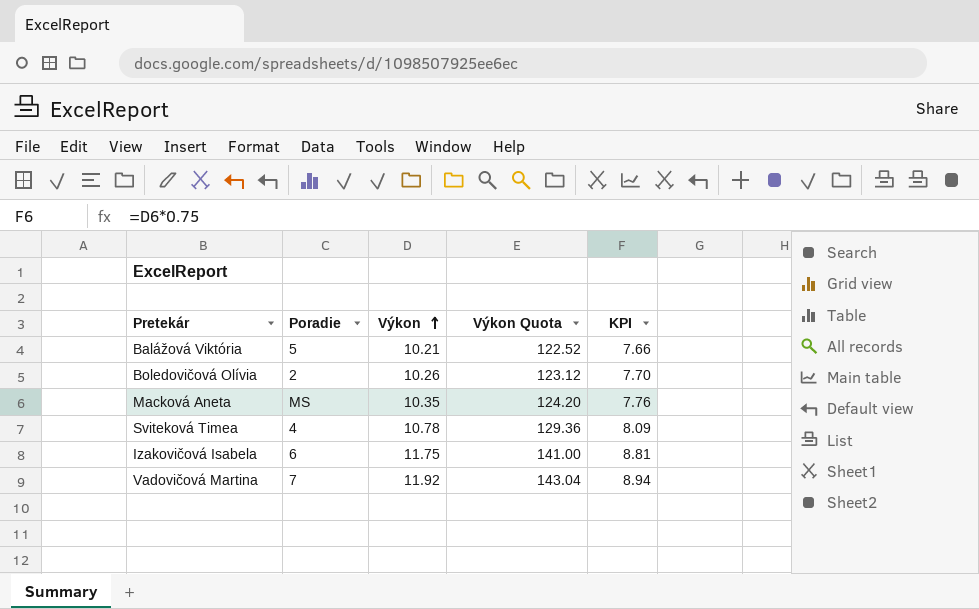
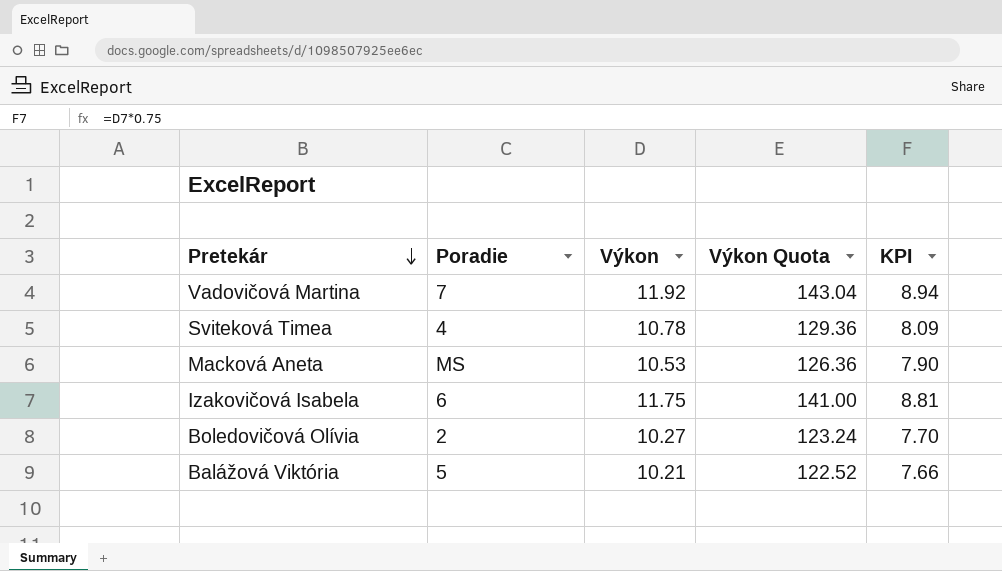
row order: Výkon ascending -> Pretekár descending
Macková Aneta | Výkon: 10.35 -> 10.53
Macková Aneta | Výkon Quota: 124.20 -> 126.36
Macková Aneta | KPI: 7.76 -> 7.90
Boledovičová Olívia | Výkon: 10.26 -> 10.27
Boledovičová Olívia | Výkon Quota: 123.12 -> 123.24

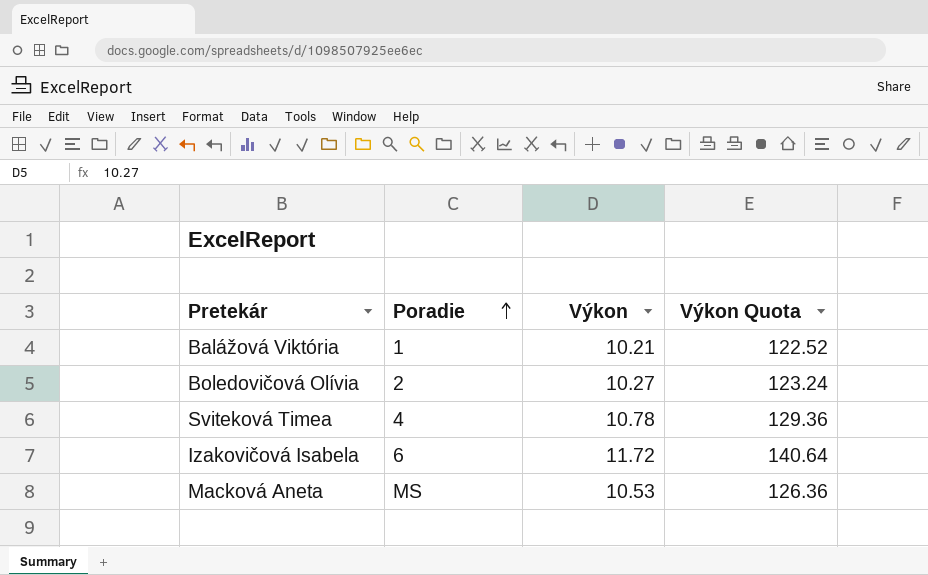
row order: Pretekár descending -> Poradie ascending
column KPI | formula: [Výkon] * 0.75 -> none
row Vadovičová Martina: 7 | 11.92 | 143.04 | 8.94 -> none
Balážová Viktória | Poradie: 5 -> 1
Izakovičová Isabela | Výkon: 11.75 -> 11.72
Izakovičová Isabela | Výkon Quota: 141.00 -> 140.64

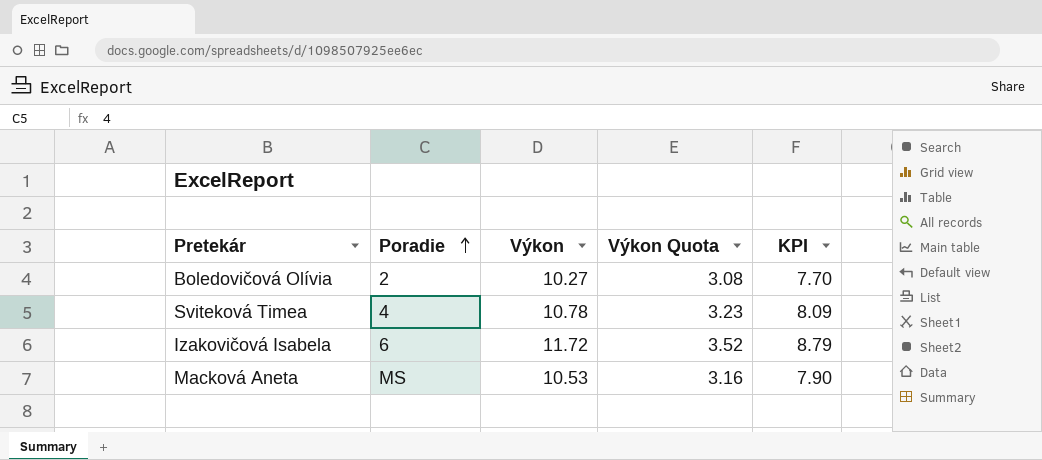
column Výkon Quota | formula: [Výkon] * 12 -> [Výkon] * 0.3
column KPI | formula: none -> [Výkon] * 0.75
row Balážová Viktória: 1 | 10.21 | 122.52 -> none

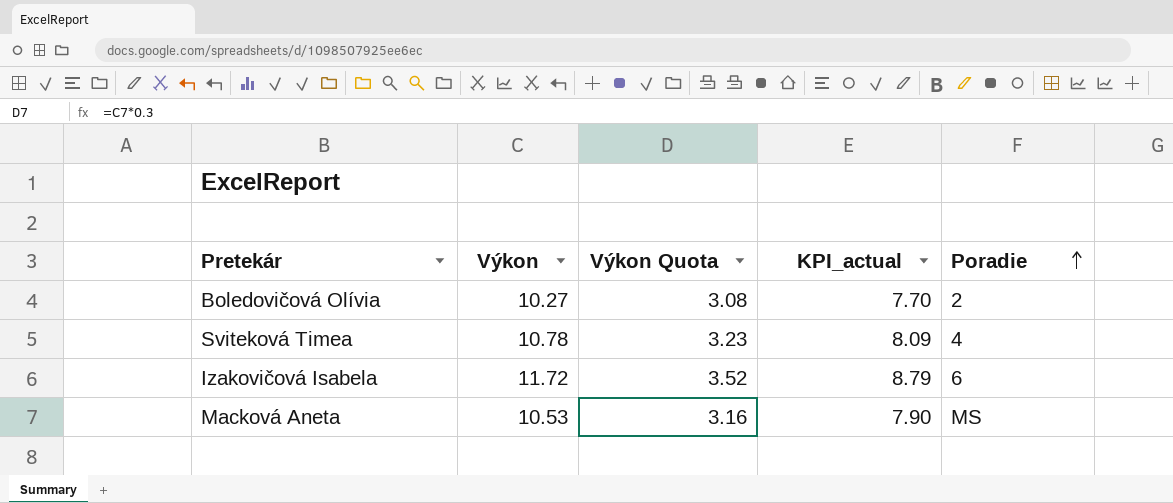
column name: KPI -> KPI_actual
column Poradie | position: 2 -> 5

